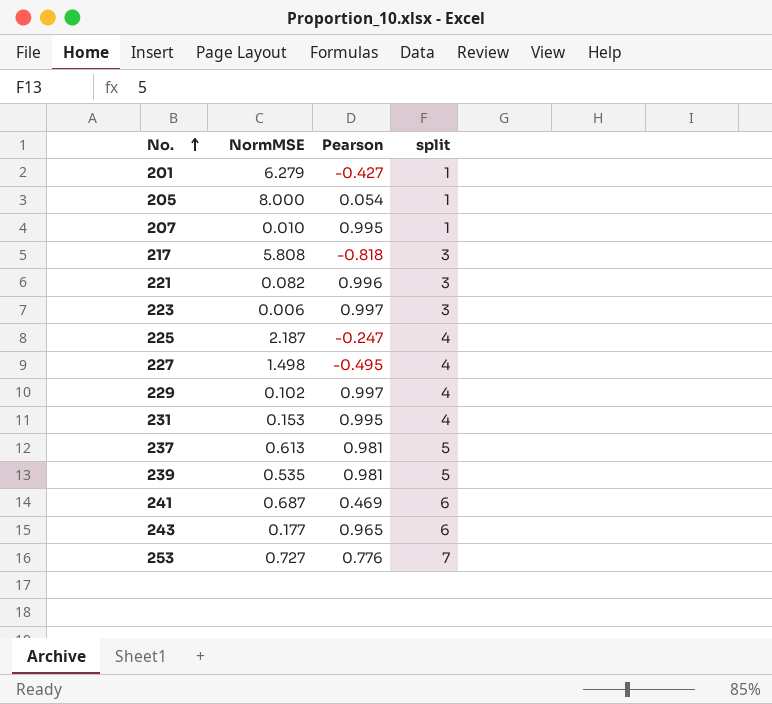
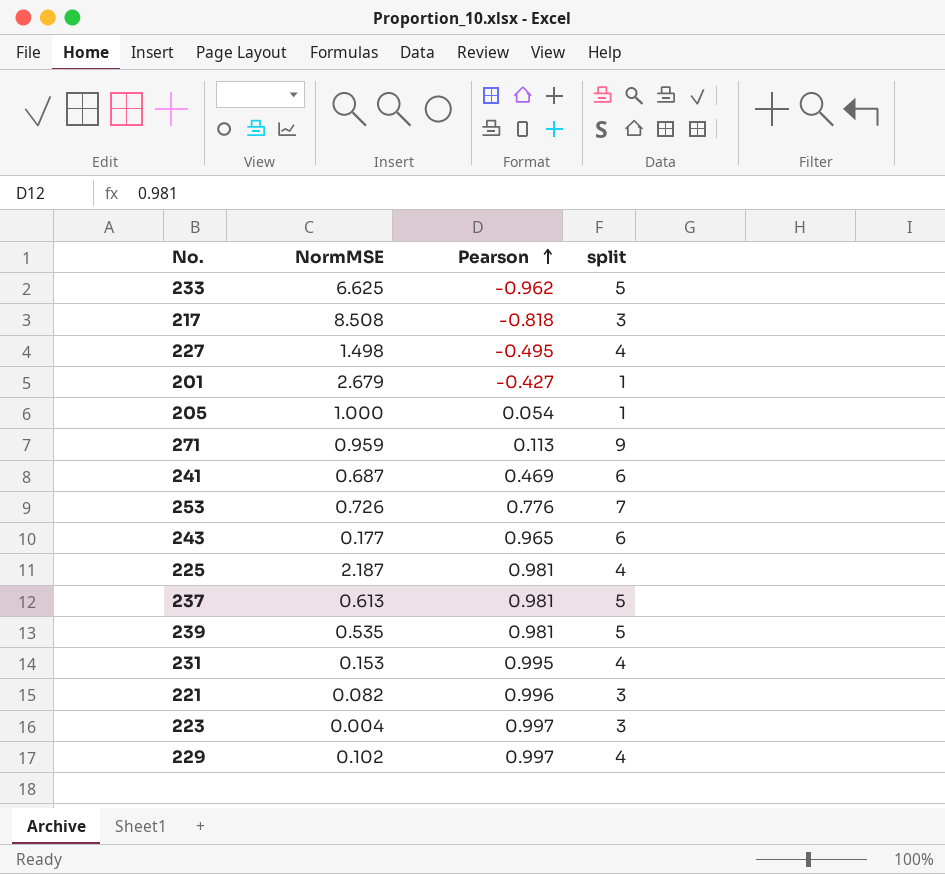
row order: No. ascending -> Pearson ascending
row 207: 0.010 | 0.995 | 1 -> none
row 233: none -> 6.625 | -0.962 | 5
217 | NormMSE: 5.808 -> 8.508
201 | NormMSE: 6.279 -> 2.679
205 | NormMSE: 8.000 -> 1.000
row 271: none -> 0.959 | 0.113 | 9
253 | NormMSE: 0.727 -> 0.726
225 | Pearson: -0.247 -> 0.981
223 | NormMSE: 0.006 -> 0.004

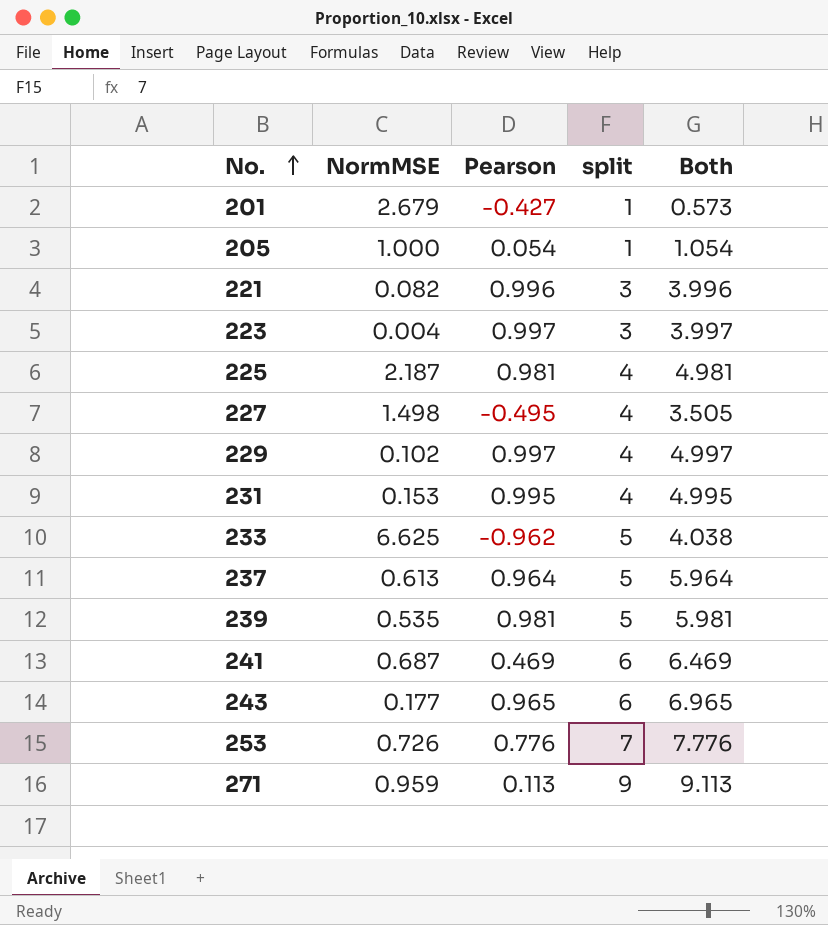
row order: Pearson ascending -> No. ascending
column Both | formula: none -> [Pearson] + [split]
row 217: 8.508 | -0.818 | 3 -> none
237 | Pearson: 0.981 -> 0.964

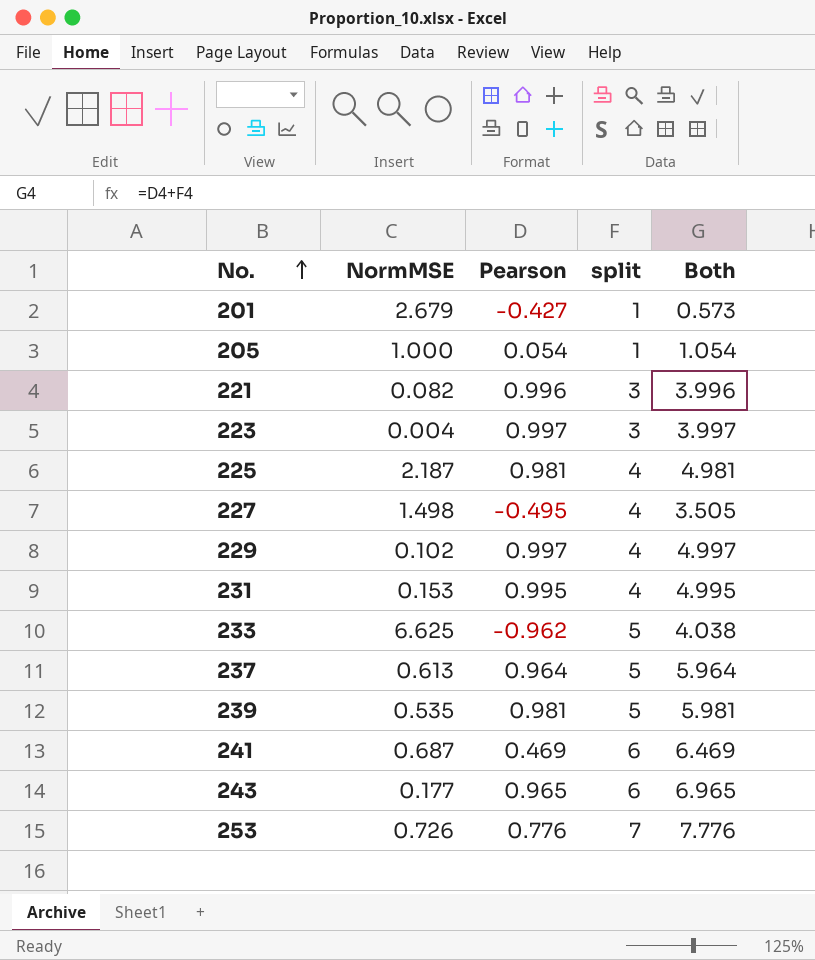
row 271: 0.959 | 0.113 | 9 | 9.113 -> none

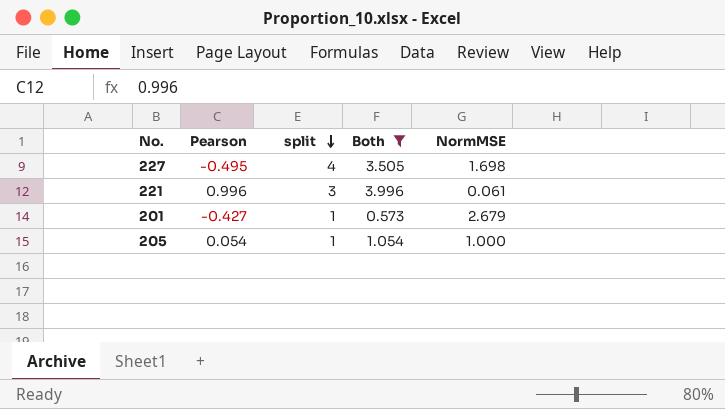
filter: none -> Both <= 3.996
row order: No. ascending -> split descending
column NormMSE | position: 2 -> 5
227 | NormMSE: 1.498 -> 1.698
221 | NormMSE: 0.082 -> 0.061

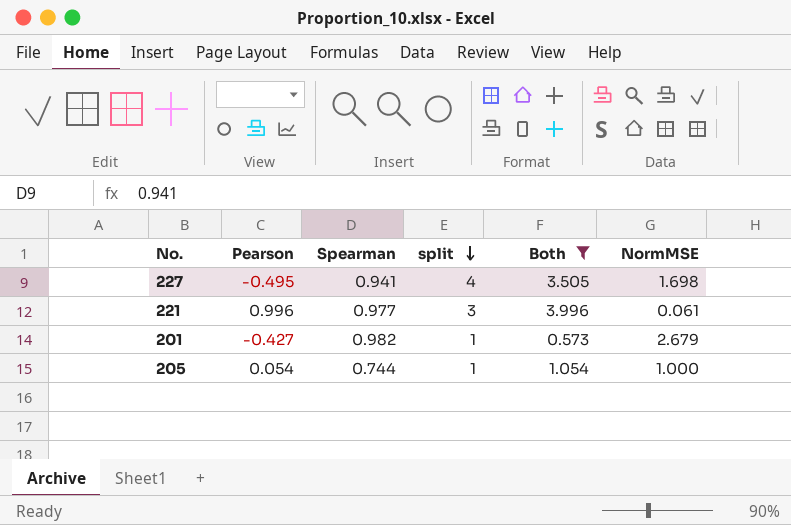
column Spearman | position: none -> 3

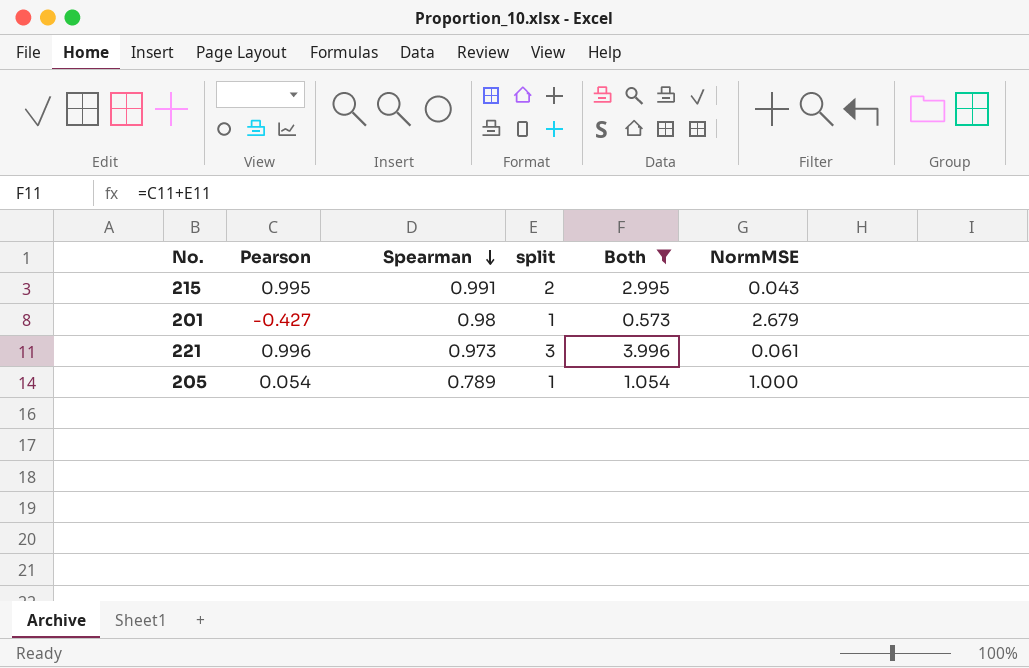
row order: split descending -> Spearman descending
row 227: -0.495 | 0.941 | 4 | 3.505 | 1.698 -> none
row 215: none -> 0.995 | 0.991 | 2 | 2.995 | 0.043
201 | Spearman: 0.982 -> 0.98
221 | Spearman: 0.977 -> 0.973
205 | Spearman: 0.744 -> 0.789

